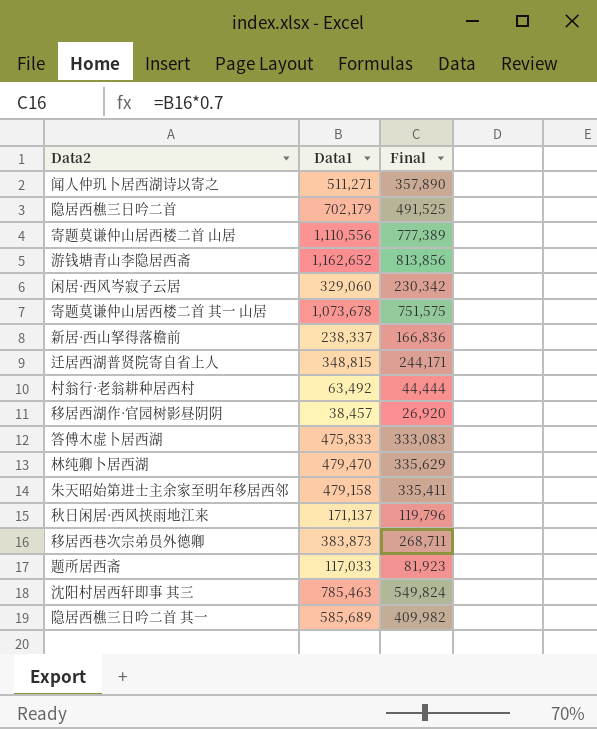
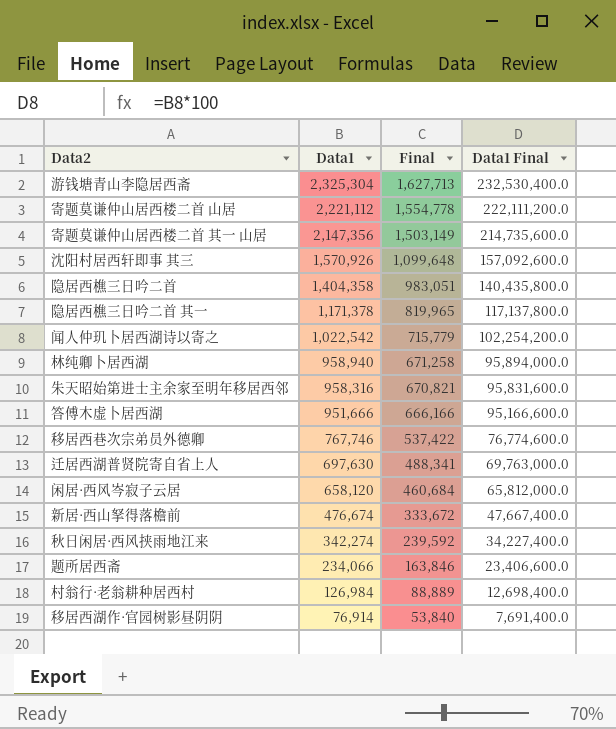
row order: none -> Data1 descending
column Data1 Final | formula: none -> [Data1] * 100
游钱塘青山李隐居西斋 | Data1: 1,162,652 -> 2,325,304
游钱塘青山李隐居西斋 | Final: 813,856 -> 1,627,713
寄题莫谦仲山居西楼二首 山居 | Data1: 1,110,556 -> 2,221,112
寄题莫谦仲山居西楼二首 山居 | Final: 777,389 -> 1,554,778
寄题莫谦仲山居西楼二首 其一 山居 | Data1: 1,073,678 -> 2,147,356
寄题莫谦仲山居西楼二首 其一 山居 | Final: 751,575 -> 1,503,149
沈阳村居西轩即事 其三 | Data1: 785,463 -> 1,570,926
沈阳村居西轩即事 其三 | Final: 549,824 -> 1,099,648
隐居西樵三日吟二首 | Data1: 702,179 -> 1,404,358
隐居西樵三日吟二首 | Final: 491,525 -> 983,051
隐居西樵三日吟二首 其一 | Data1: 585,689 -> 1,171,378
隐居西樵三日吟二首 其一 | Final: 409,982 -> 819,965
闻人仲玑卜居西湖诗以寄之 | Data1: 511,271 -> 1,022,542
闻人仲玑卜居西湖诗以寄之 | Final: 357,890 -> 715,779
林纯卿卜居西湖 | Data1: 479,470 -> 958,940
林纯卿卜居西湖 | Final: 335,629 -> 671,258
朱天昭始第进士主余家至明年移居西邻 | Data1: 479,158 -> 958,316
朱天昭始第进士主余家至明年移居西邻 | Final: 335,411 -> 670,821
答傅木虚卜居西湖 | Data1: 475,833 -> 951,666
答傅木虚卜居西湖 | Final: 333,083 -> 666,166
移居西巷次宗弟员外德卿 | Data1: 383,873 -> 767,746
移居西巷次宗弟员外德卿 | Final: 268,711 -> 537,422
迁居西湖普贤院寄自省上人 | Data1: 348,815 -> 697,630
迁居西湖普贤院寄自省上人 | Final: 244,171 -> 488,341
闲居·西风岑寂子云居 | Data1: 329,060 -> 658,120
闲居·西风岑寂子云居 | Final: 230,342 -> 460,684
新居·西山拏得落檐前 | Data1: 238,337 -> 476,674
新居·西山拏得落檐前 | Final: 166,836 -> 333,672
秋日闲居·西风挟雨地江来 | Data1: 171,137 -> 342,274
秋日闲居·西风挟雨地江来 | Final: 119,796 -> 239,592
题所居西斋 | Data1: 117,033 -> 234,066
题所居西斋 | Final: 81,923 -> 163,846
村翁行·老翁耕种居西村 | Data1: 63,492 -> 126,984
村翁行·老翁耕种居西村 | Final: 44,444 -> 88,889
移居西湖作·官园树影昼阴阴 | Data1: 38,457 -> 76,914
移居西湖作·官园树影昼阴阴 | Final: 26,920 -> 53,840

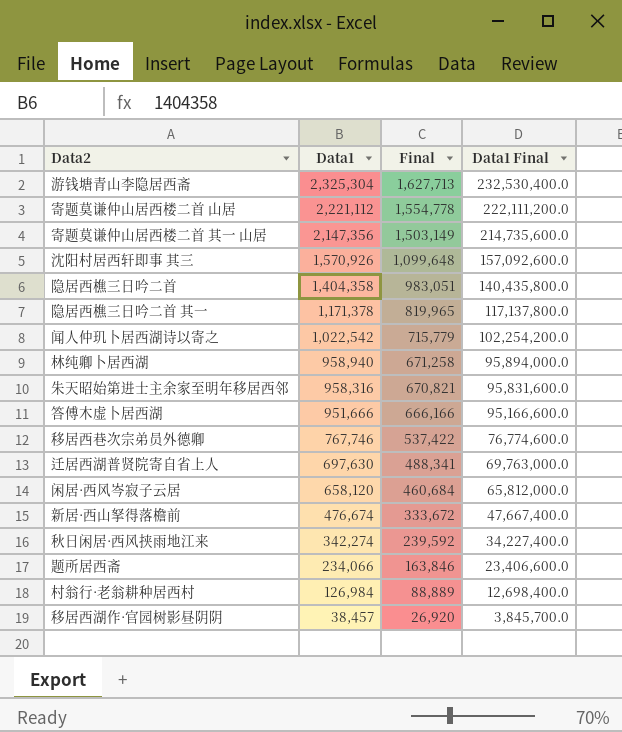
移居西湖作·官园树影昼阴阴 | Data1: 76,914 -> 38,457
移居西湖作·官园树影昼阴阴 | Final: 53,840 -> 26,920
移居西湖作·官园树影昼阴阴 | Data1 Final: 7,691,400.0 -> 3,845,700.0

